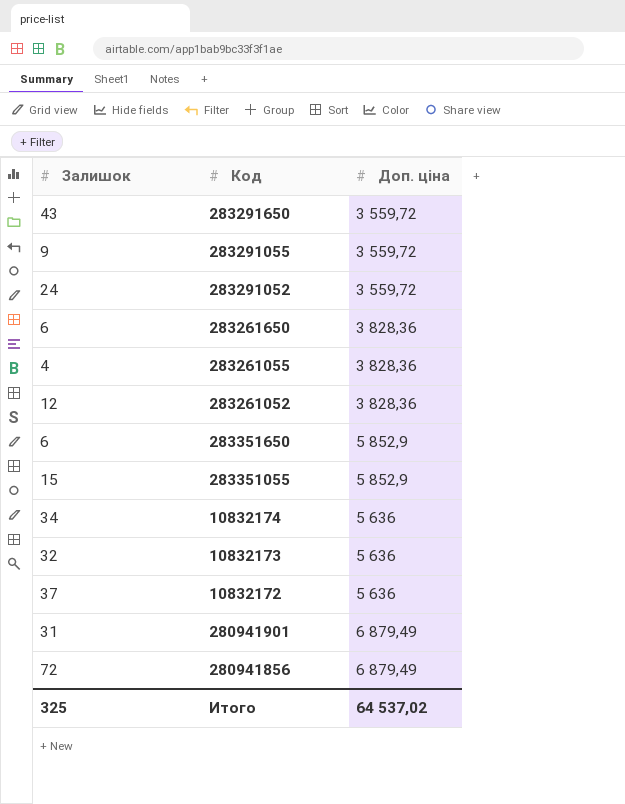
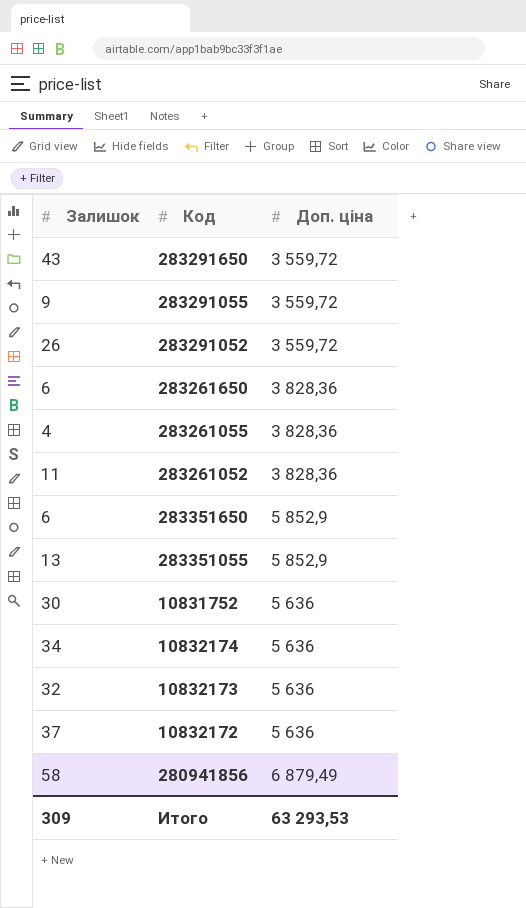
row 280941901: 31 | 6 879,49 -> none
283291052 | Залишок: 24 -> 26
283261052 | Залишок: 12 -> 11
283351055 | Залишок: 15 -> 13
row 10831752: none -> 30 | 5 636
280941856 | Залишок: 72 -> 58
Итого | Залишок: 325 -> 309
Итого | Доп. ціна: 64 537,02 -> 63 293,53

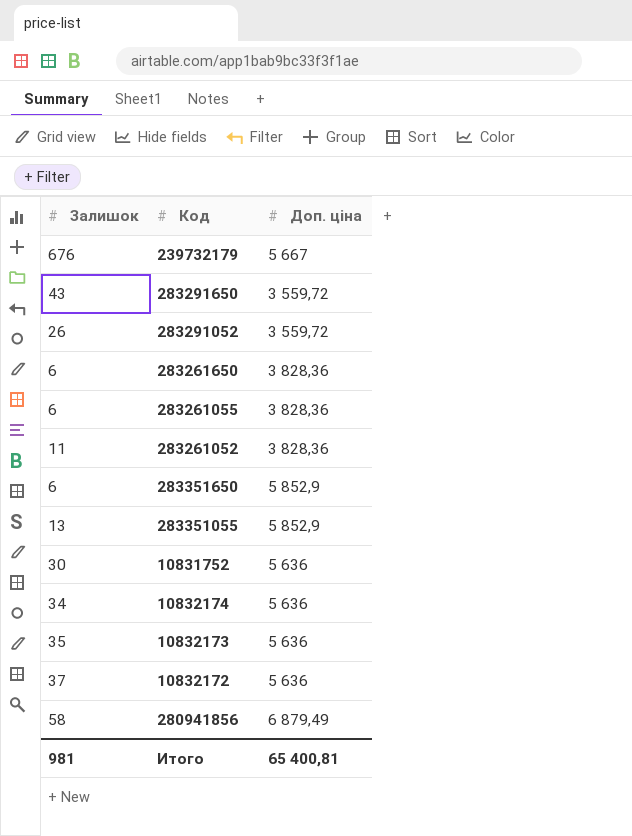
row 283291055: 9 | 3 559,72 -> none
row 239732179: none -> 676 | 5 667
283261055 | Залишок: 4 -> 6
10832173 | Залишок: 32 -> 35
Итого | Залишок: 309 -> 981
Итого | Доп. ціна: 63 293,53 -> 65 400,81

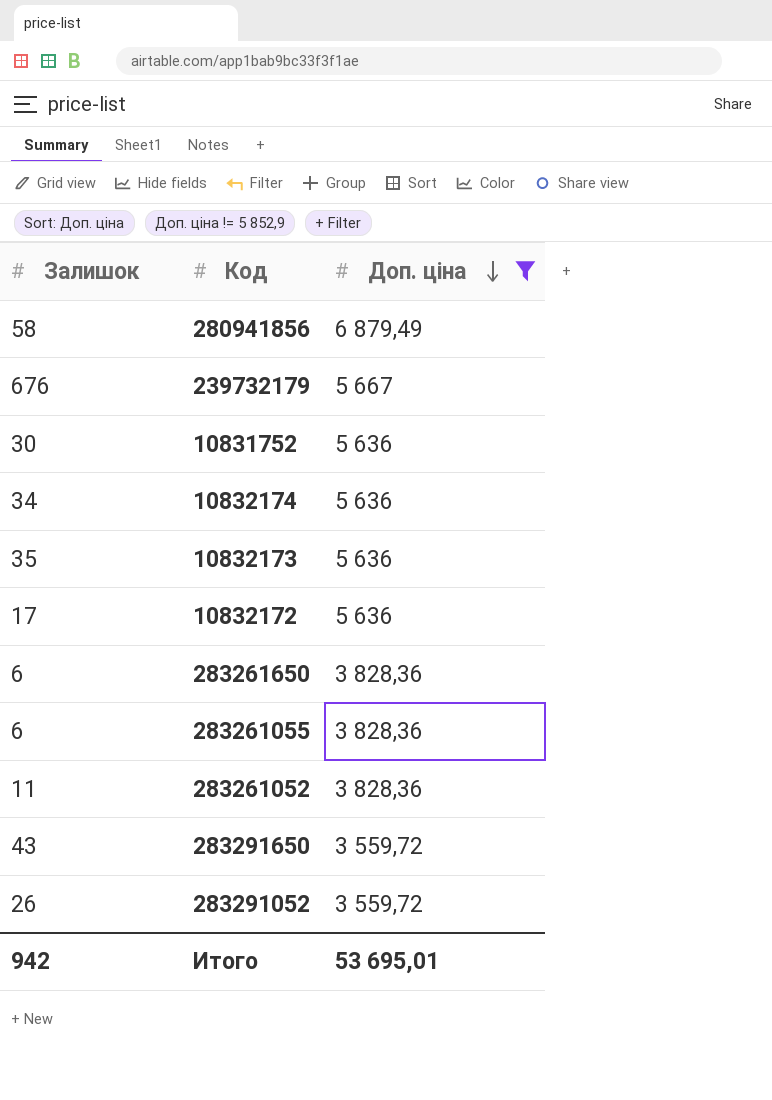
filter: none -> Доп. ціна != 5 852,9
row order: none -> Доп. ціна descending
10832172 | Залишок: 37 -> 17
Итого | Залишок: 981 -> 942
Итого | Доп. ціна: 65 400,81 -> 53 695,01

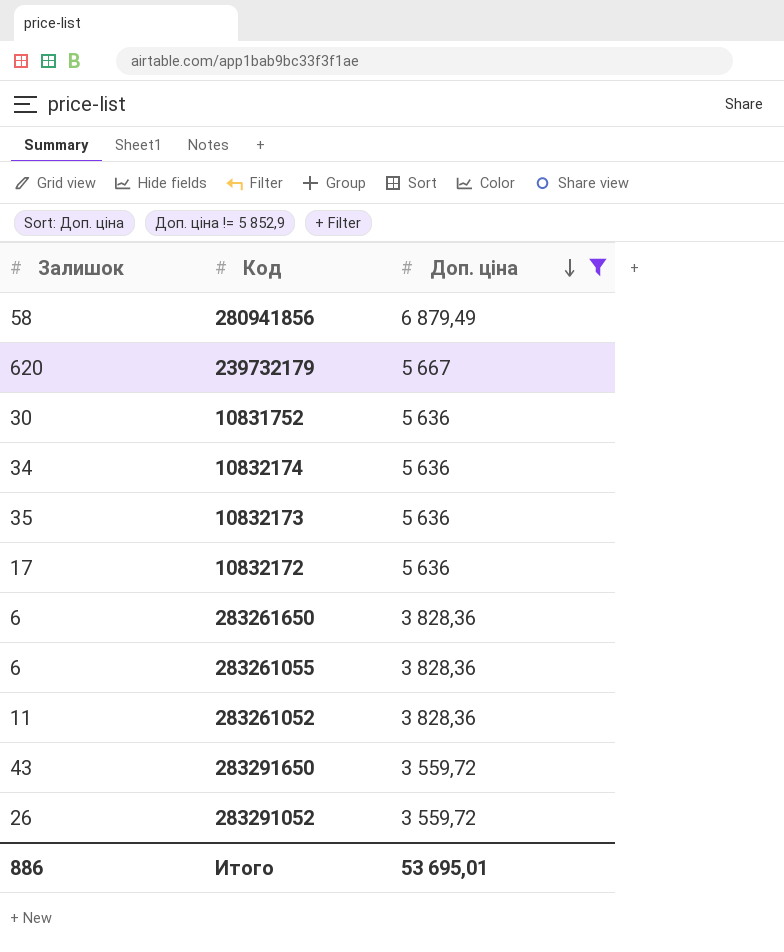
239732179 | Залишок: 676 -> 620
Итого | Залишок: 942 -> 886

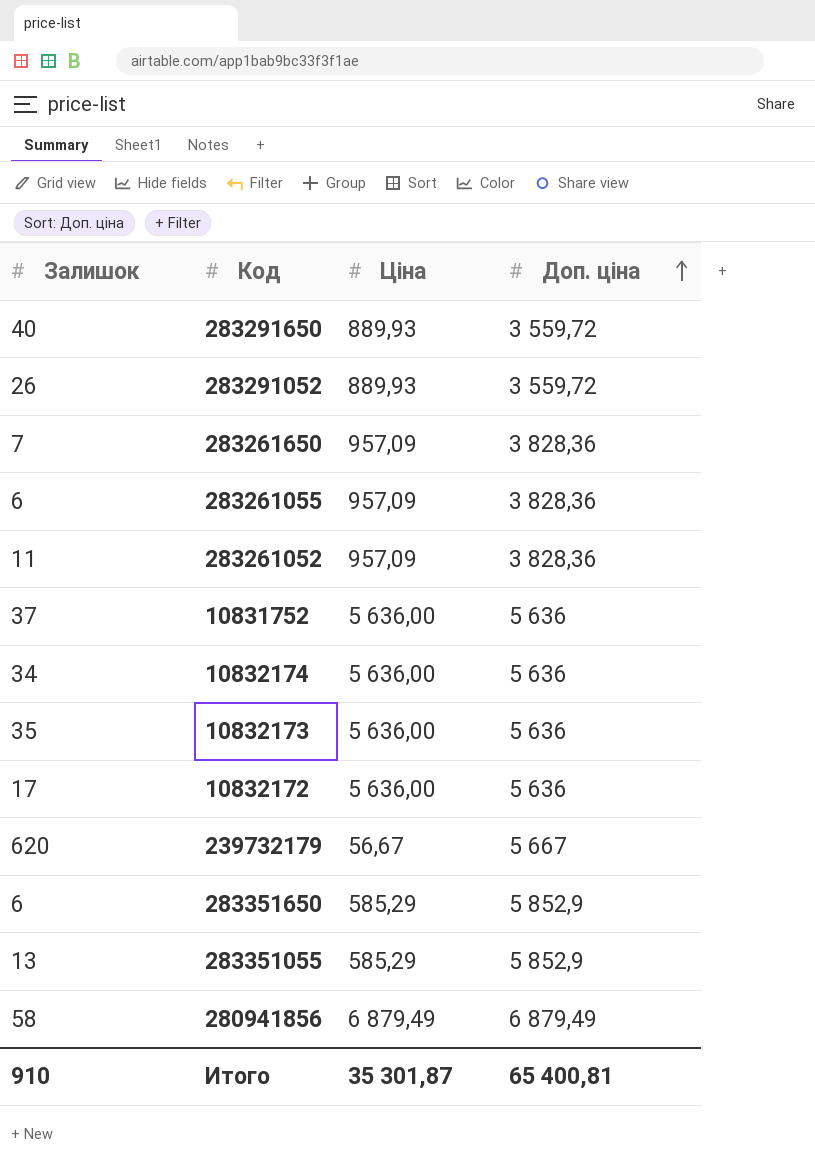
filter: Доп. ціна != 5 852,9 -> none
row order: Доп. ціна descending -> Доп. ціна ascending
column Ціна | position: none -> 3
283291650 | Залишок: 43 -> 40
283261650 | Залишок: 6 -> 7
10831752 | Залишок: 30 -> 37
Итого | Залишок: 886 -> 910
Итого | Доп. ціна: 53 695,01 -> 65 400,81

